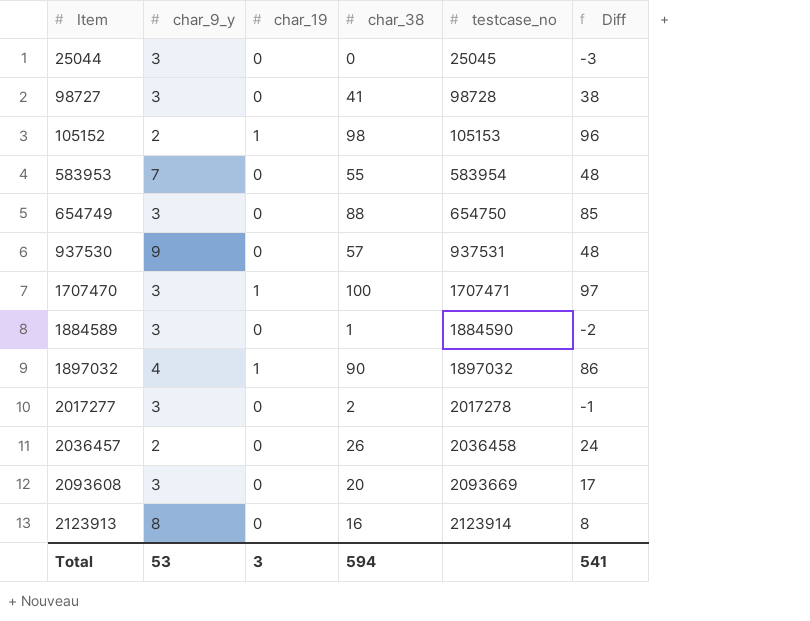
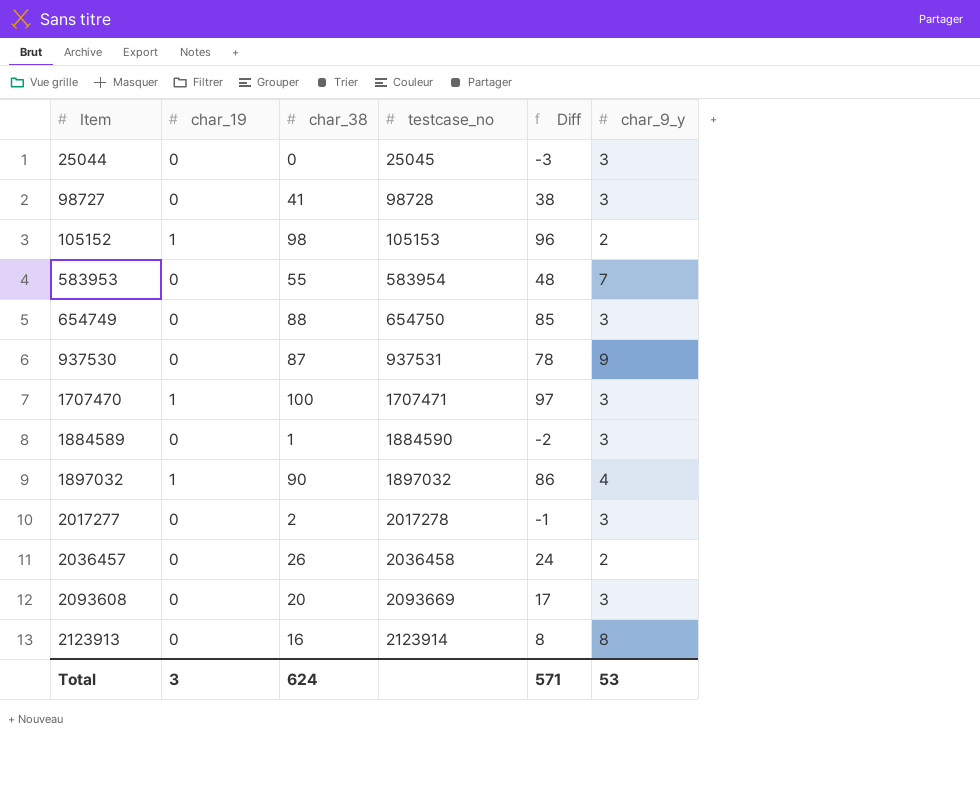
column char_9_y | position: 2 -> 6
937530 | char_38: 57 -> 87
937530 | Diff: 48 -> 78
Total | char_38: 594 -> 624
Total | Diff: 541 -> 571

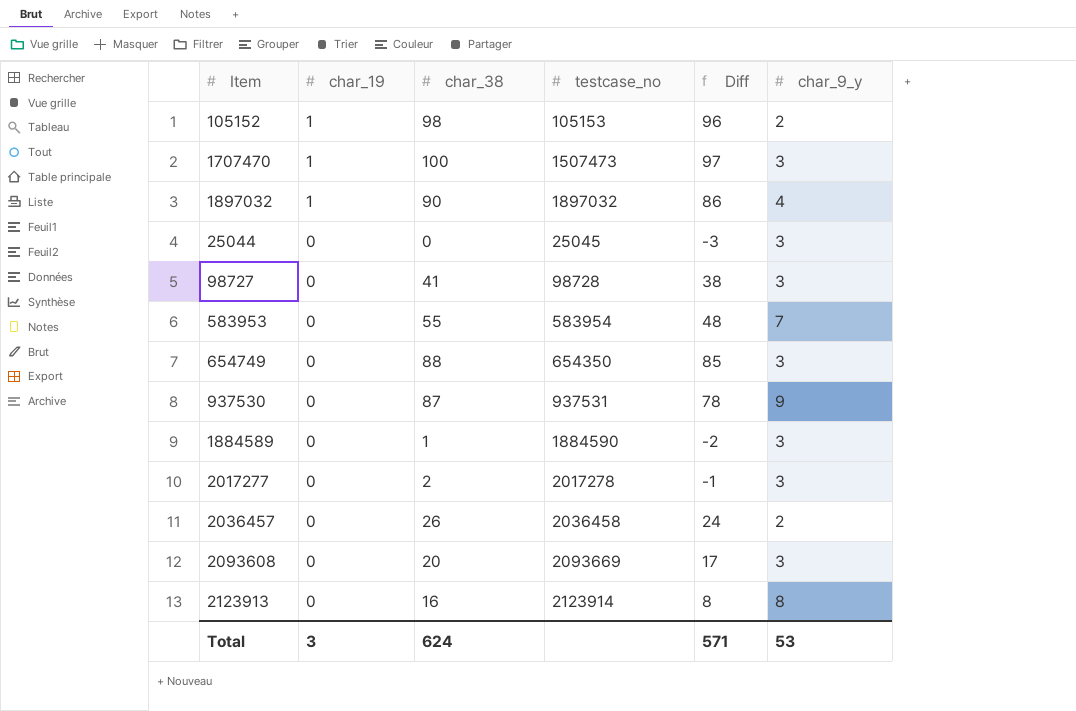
row order: Item ascending -> char_19 descending
1707470 | testcase_no: 1707471 -> 1507473
654749 | testcase_no: 654750 -> 654350

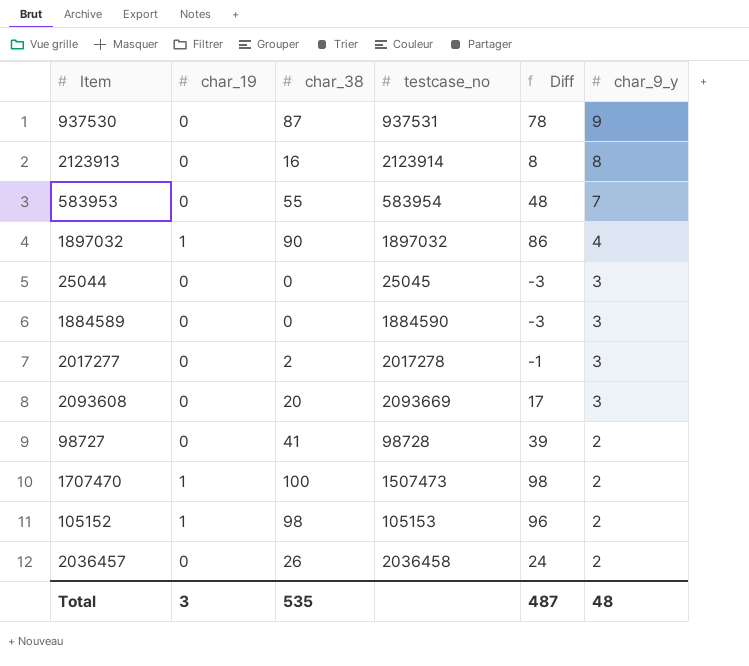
row order: char_19 descending -> char_9_y descending
row 654749: 0 | 88 | 654350 | 85 | 3 -> none
1884589 | char_38: 1 -> 0
1884589 | Diff: -2 -> -3
98727 | Diff: 38 -> 39
98727 | char_9_y: 3 -> 2
1707470 | Diff: 97 -> 98
1707470 | char_9_y: 3 -> 2
Total | char_38: 624 -> 535
Total | Diff: 571 -> 487
Total | char_9_y: 53 -> 48

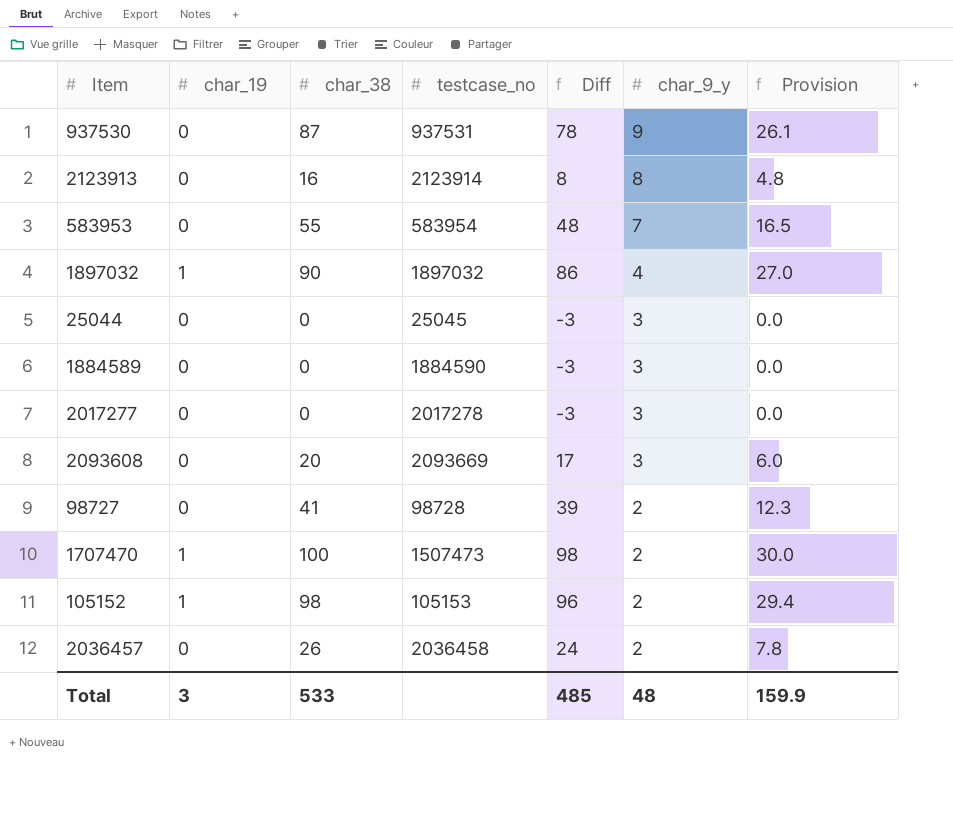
column Provision | formula: none -> [char_38] * 0.3
2017277 | char_38: 2 -> 0
2017277 | Diff: -1 -> -3
Total | char_38: 535 -> 533
Total | Diff: 487 -> 485

